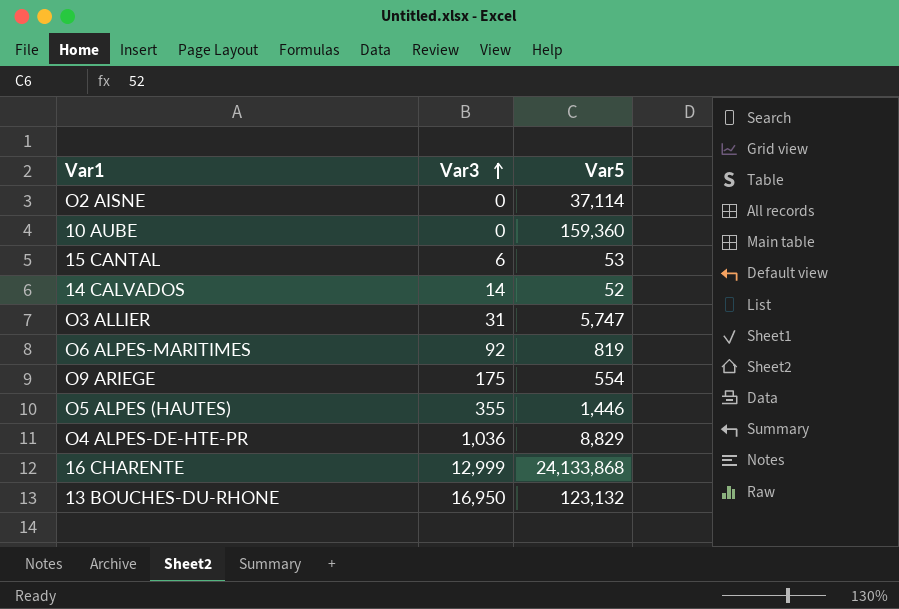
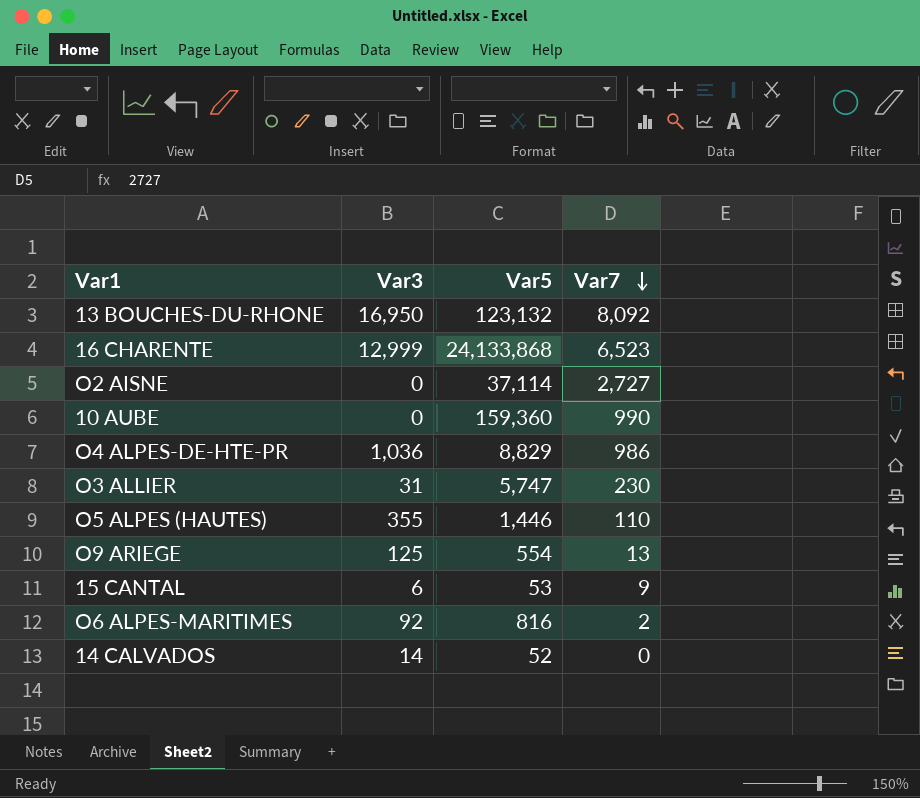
row order: Var3 ascending -> Var7 descending
column Var7 | position: none -> 4
O9 ARIEGE | Var3: 175 -> 125
O6 ALPES-MARITIMES | Var5: 819 -> 816

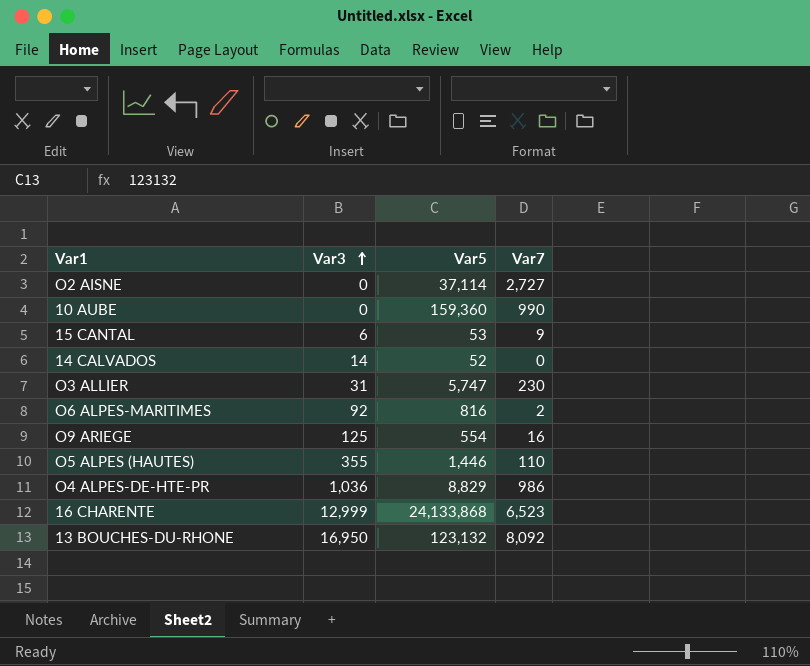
row order: Var7 descending -> Var3 ascending
O9 ARIEGE | Var7: 13 -> 16

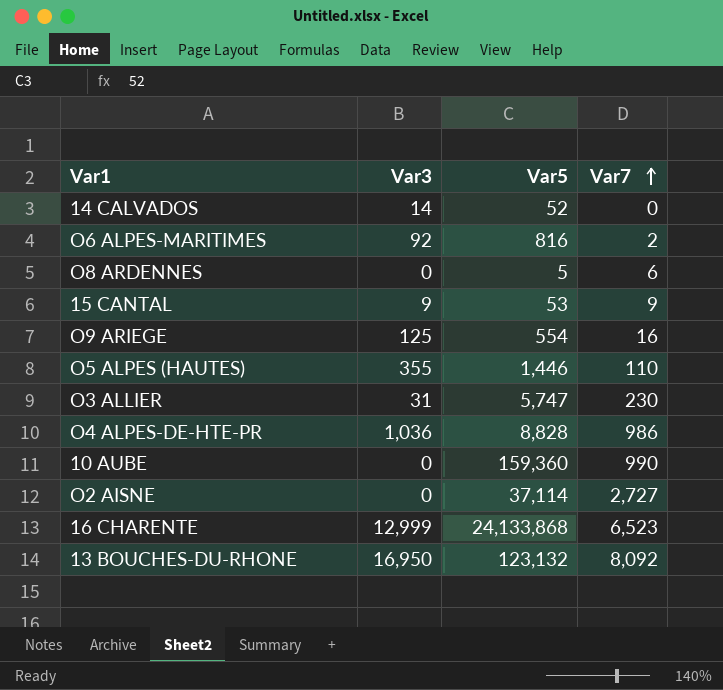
row order: Var3 ascending -> Var7 ascending
row O8 ARDENNES: none -> 0 | 5 | 6
15 CANTAL | Var3: 6 -> 9
O4 ALPES-DE-HTE-PR | Var5: 8,829 -> 8,828

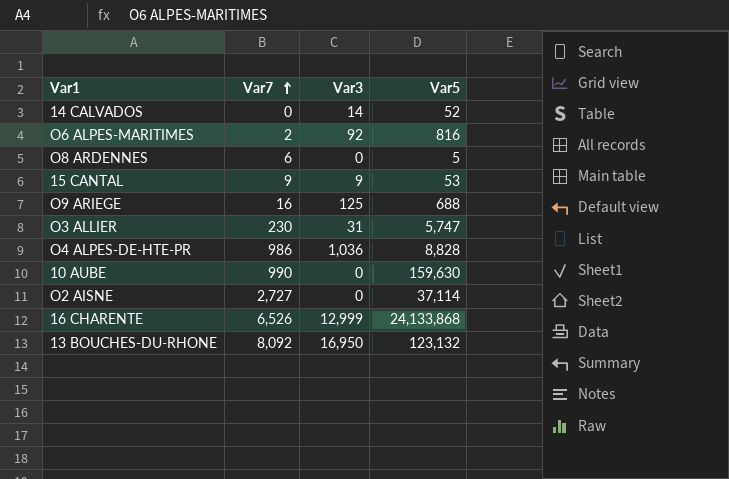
column Var7 | position: 4 -> 2
row O5 ALPES (HAUTES): 355 | 1,446 | 110 -> none
O9 ARIEGE | Var5: 554 -> 688
10 AUBE | Var5: 159,360 -> 159,630
16 CHARENTE | Var7: 6,523 -> 6,526

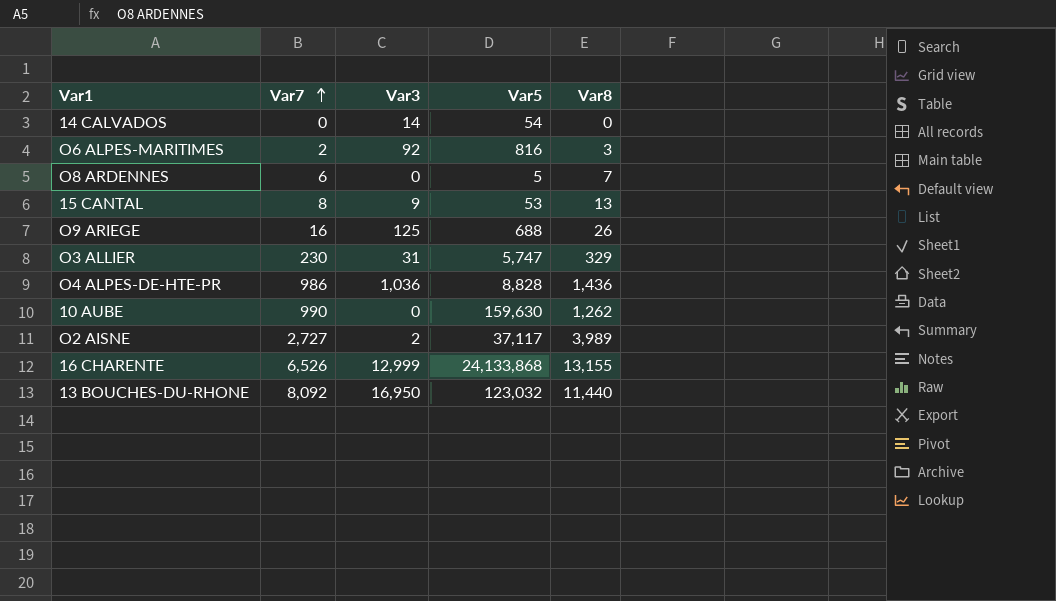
column Var8 | position: none -> 5
14 CALVADOS | Var5: 52 -> 54
15 CANTAL | Var7: 9 -> 8
O2 AISNE | Var3: 0 -> 2
O2 AISNE | Var5: 37,114 -> 37,117
13 BOUCHES-DU-RHONE | Var5: 123,132 -> 123,032

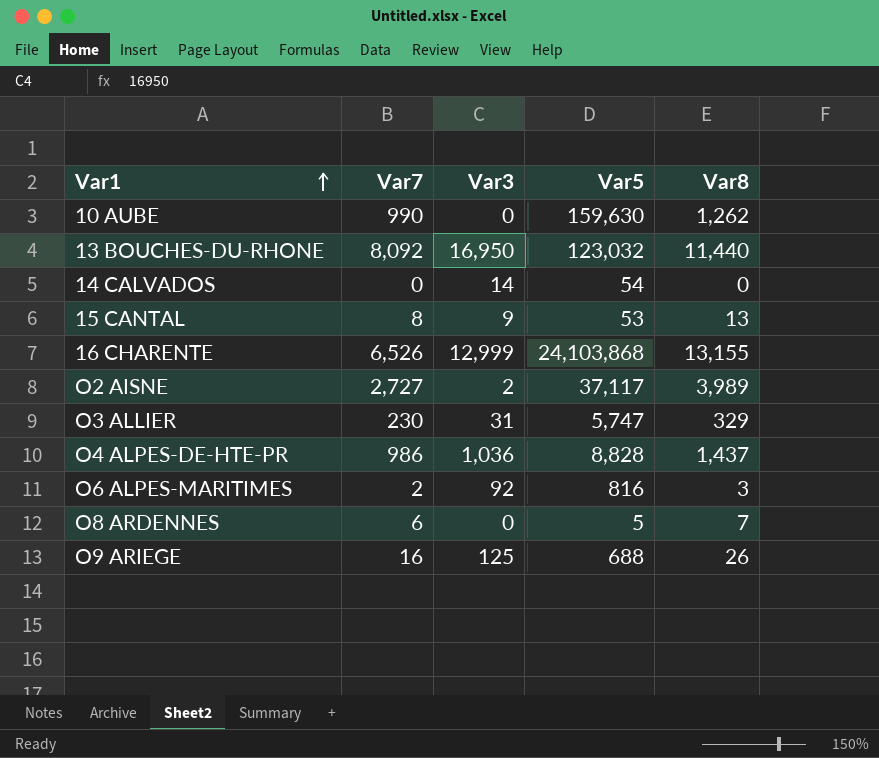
row order: Var7 ascending -> Var1 ascending
16 CHARENTE | Var5: 24,133,868 -> 24,103,868
O4 ALPES-DE-HTE-PR | Var8: 1,436 -> 1,437

